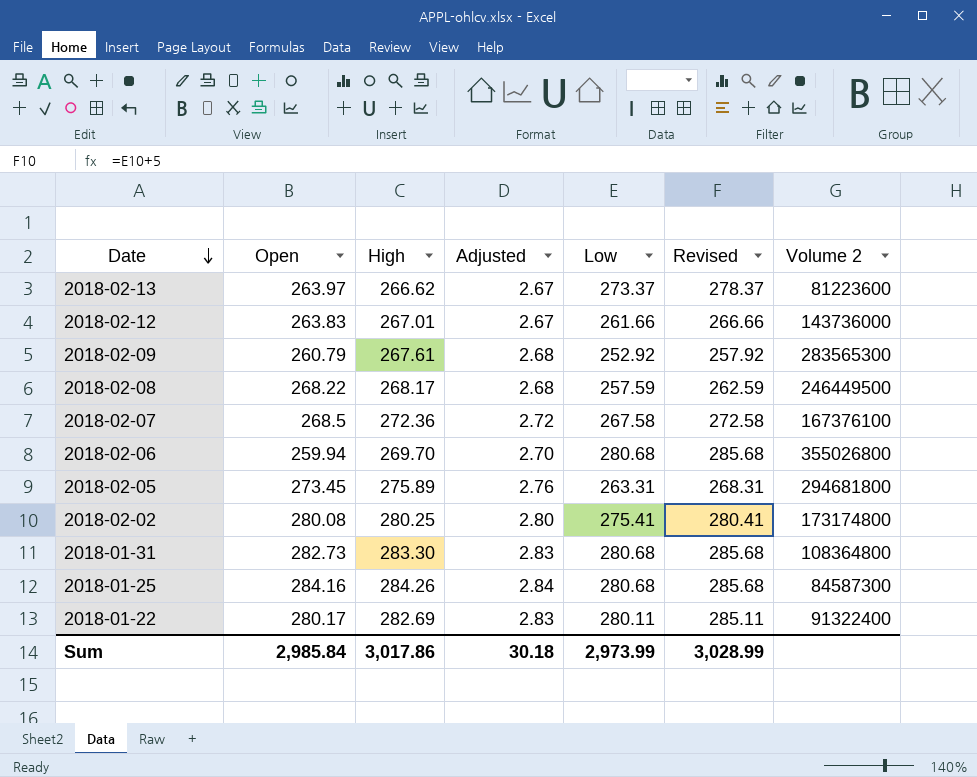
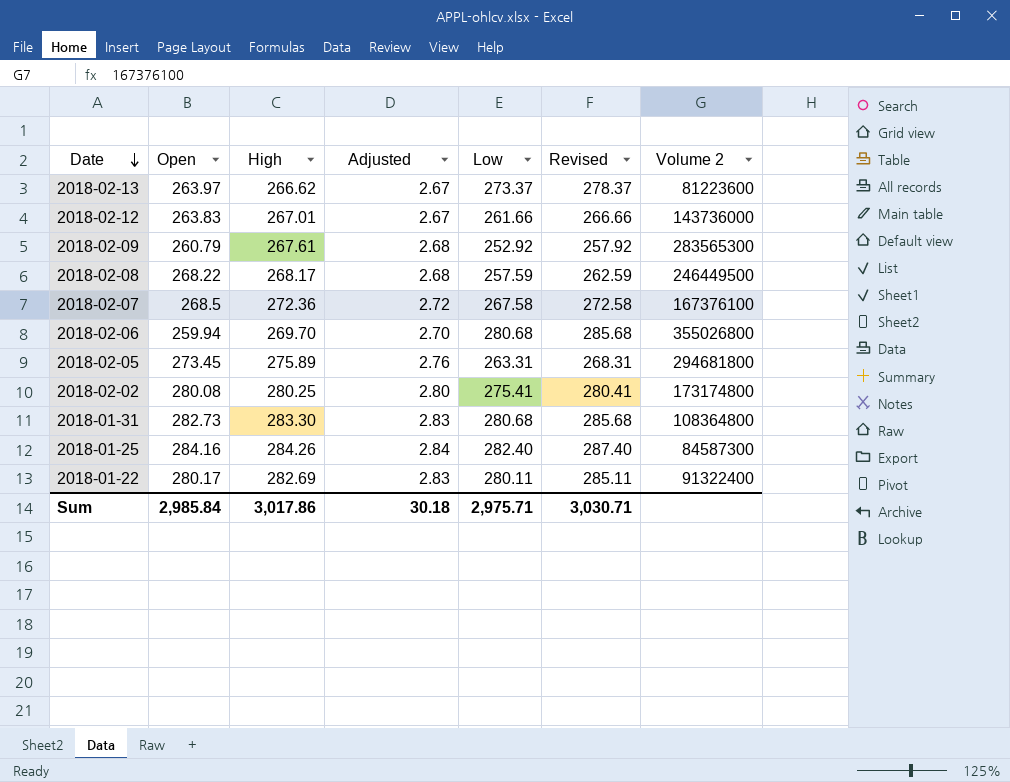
2018-01-25 | Low: 280.68 -> 282.40
2018-01-25 | Revised: 285.68 -> 287.40
Sum | Low: 2,973.99 -> 2,975.71
Sum | Revised: 3,028.99 -> 3,030.71

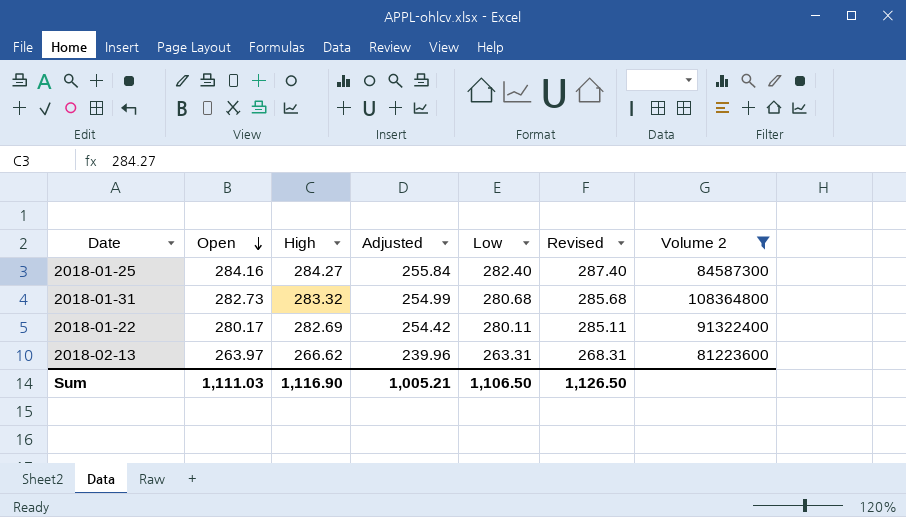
filter: none -> Volume 2 <= 108364800
row order: Date descending -> Open descending
column Adjusted | formula: [High] * 0.01 -> [High] * 0.9
2018-01-25 | High: 284.26 -> 284.27
2018-01-31 | High: 283.30 -> 283.32
2018-02-13 | Low: 273.37 -> 263.31
2018-02-13 | Revised: 278.37 -> 268.31
Sum | Open: 2,985.84 -> 1,111.03
Sum | High: 3,017.86 -> 1,116.90
Sum | Adjusted: 30.18 -> 1,005.21
Sum | Low: 2,975.71 -> 1,106.50
Sum | Revised: 3,030.71 -> 1,126.50

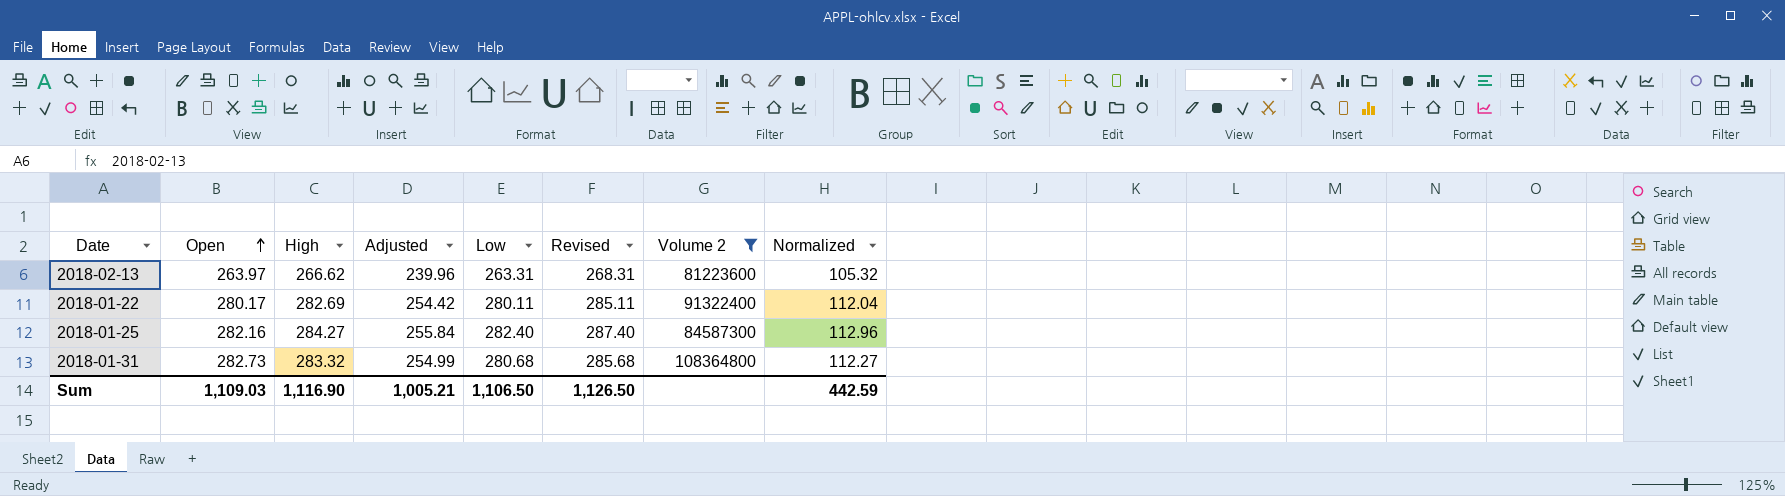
row order: Open descending -> Open ascending
column Normalized | formula: none -> [Low] * 0.4
2018-01-25 | Open: 284.16 -> 282.16
Sum | Open: 1,111.03 -> 1,109.03

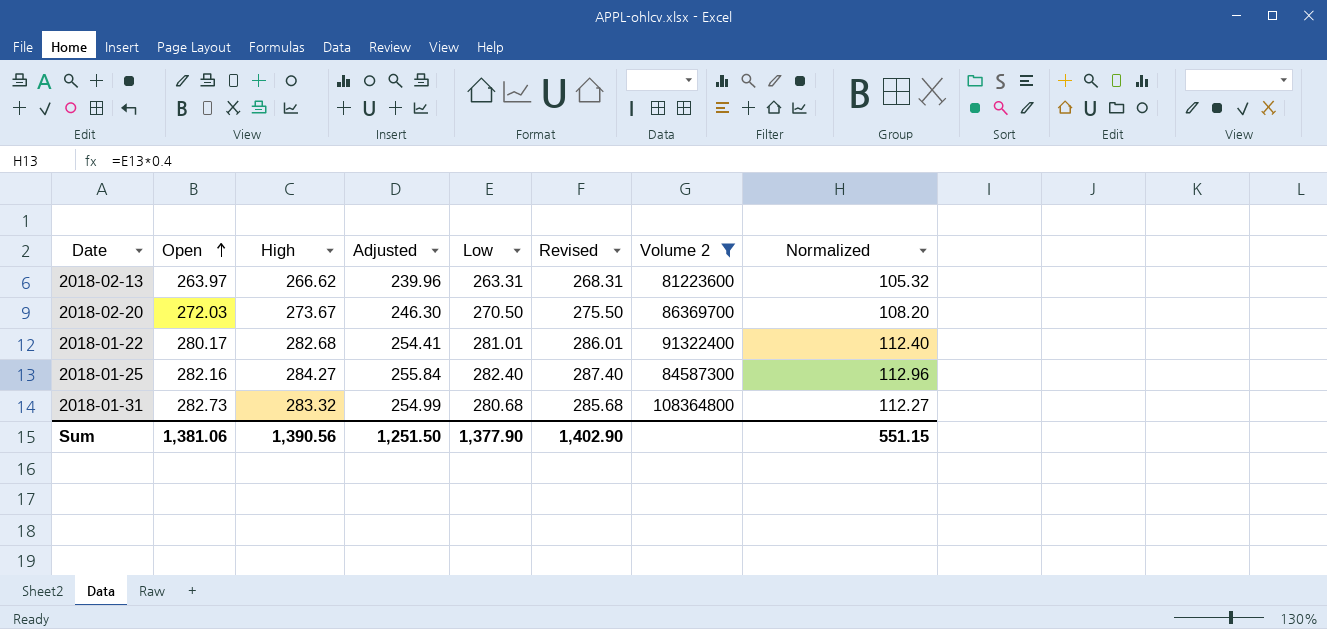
row 2018-02-20: none -> 272.03 | 273.67 | 246.30 | 270.50 | 275.50 | 86369700 | 108.20
2018-01-22 | High: 282.69 -> 282.68
2018-01-22 | Adjusted: 254.42 -> 254.41
2018-01-22 | Low: 280.11 -> 281.01
2018-01-22 | Revised: 285.11 -> 286.01
2018-01-22 | Normalized: 112.04 -> 112.40
Sum | Open: 1,109.03 -> 1,381.06
Sum | High: 1,116.90 -> 1,390.56
Sum | Adjusted: 1,005.21 -> 1,251.50
Sum | Low: 1,106.50 -> 1,377.90
Sum | Revised: 1,126.50 -> 1,402.90
Sum | Normalized: 442.59 -> 551.15

